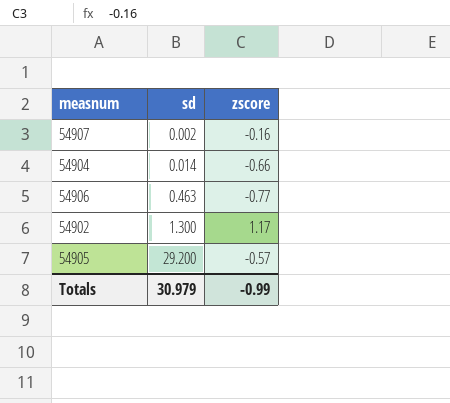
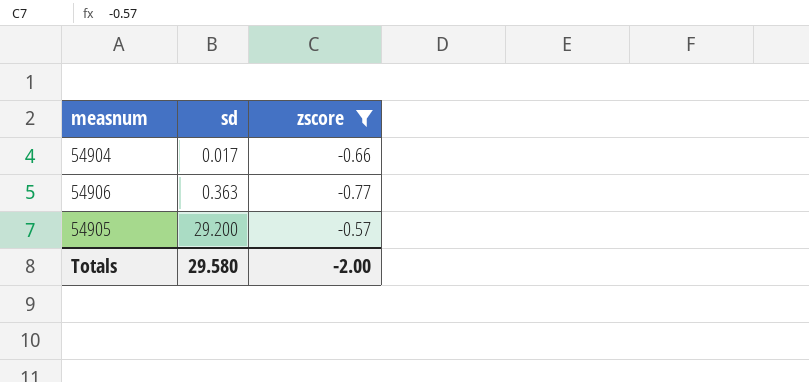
filter: none -> zscore <= -0.57
54904 | sd: 0.014 -> 0.017
54906 | sd: 0.463 -> 0.363
Totals | sd: 30.979 -> 29.580
Totals | zscore: -0.99 -> -2.00

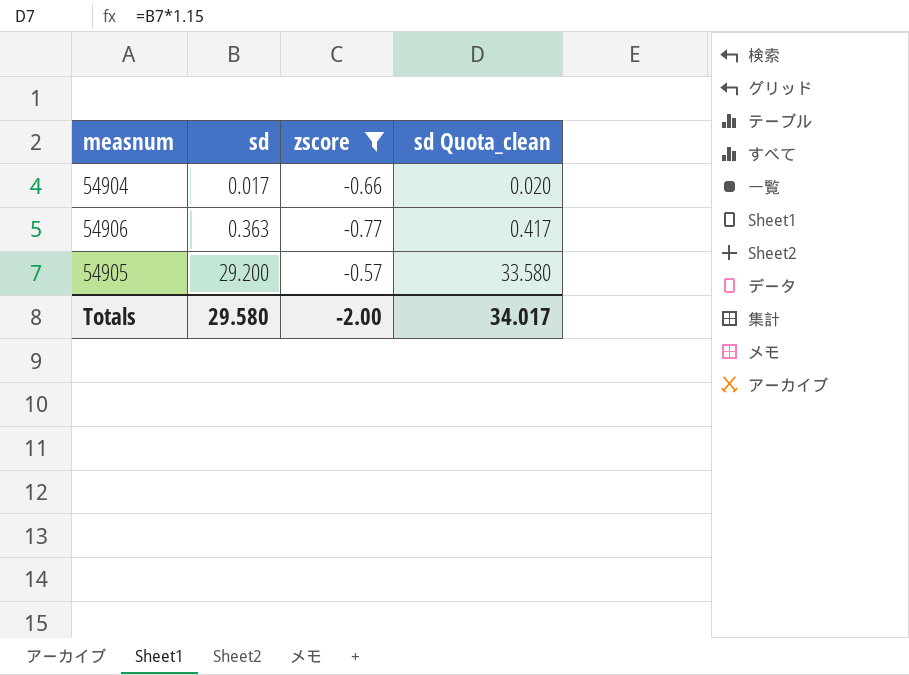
column sd Quota_clean | formula: none -> [sd] * 1.15

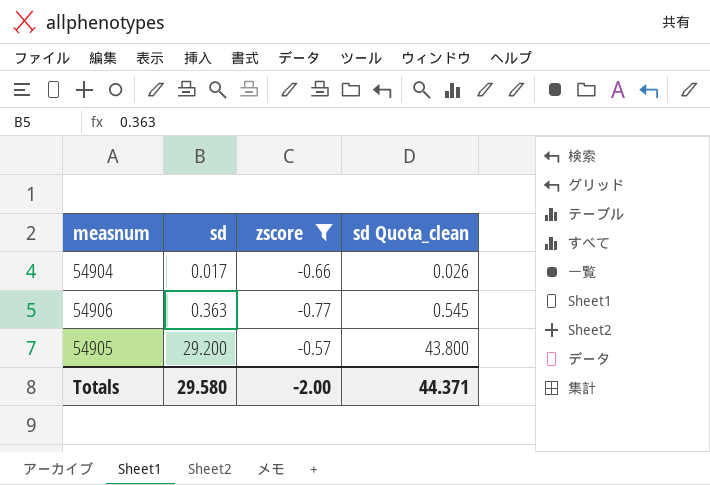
column sd Quota_clean | formula: [sd] * 1.15 -> [sd] * 1.5
Totals | sd Quota_clean: 34.017 -> 44.371

